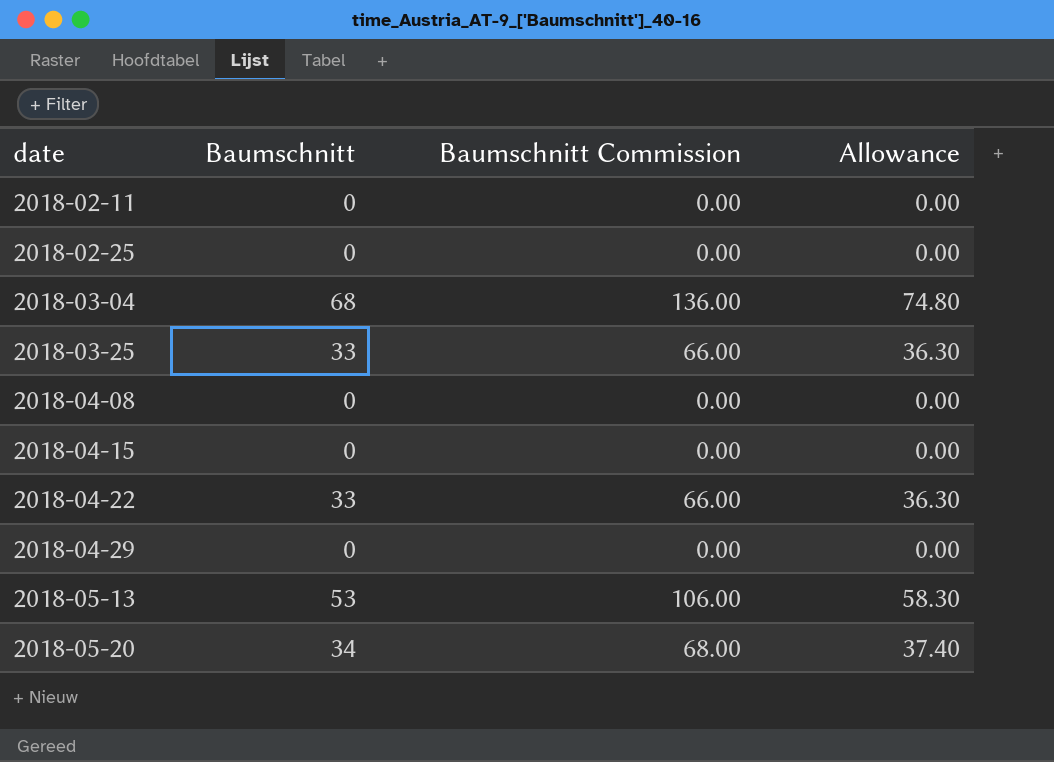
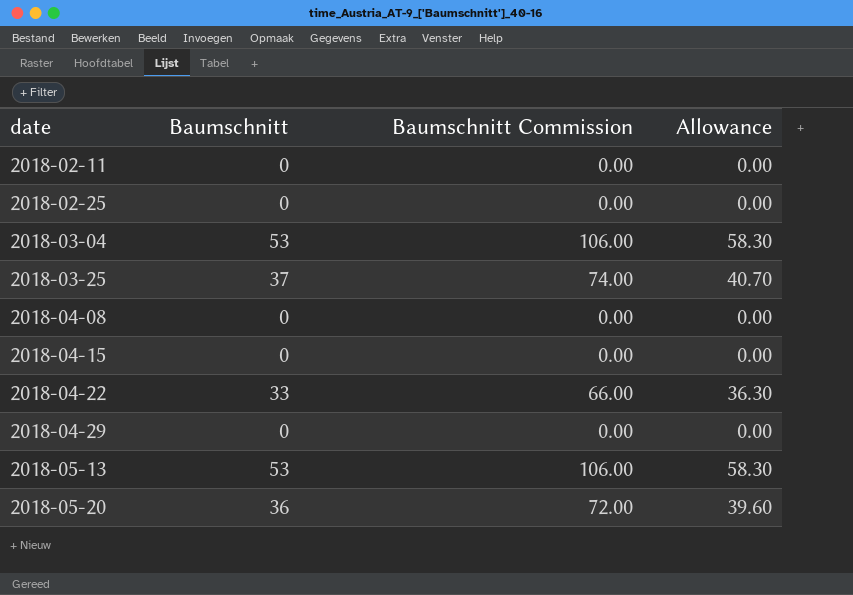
2018-03-04 | Baumschnitt: 68 -> 53
2018-03-04 | Baumschnitt Commission: 136.00 -> 106.00
2018-03-04 | Allowance: 74.80 -> 58.30
2018-03-25 | Baumschnitt: 33 -> 37
2018-03-25 | Baumschnitt Commission: 66.00 -> 74.00
2018-03-25 | Allowance: 36.30 -> 40.70
2018-05-20 | Baumschnitt: 34 -> 36
2018-05-20 | Baumschnitt Commission: 68.00 -> 72.00
2018-05-20 | Allowance: 37.40 -> 39.60

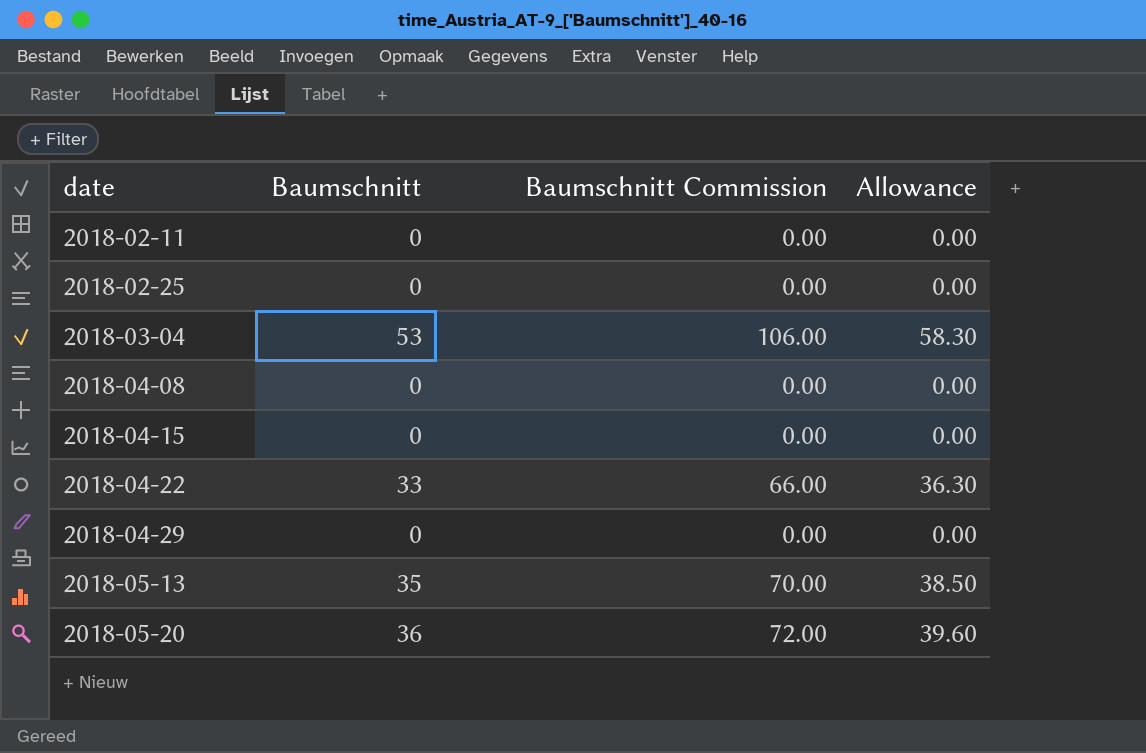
row 2018-03-25: 37 | 74.00 | 40.70 -> none
2018-05-13 | Baumschnitt: 53 -> 35
2018-05-13 | Baumschnitt Commission: 106.00 -> 70.00
2018-05-13 | Allowance: 58.30 -> 38.50

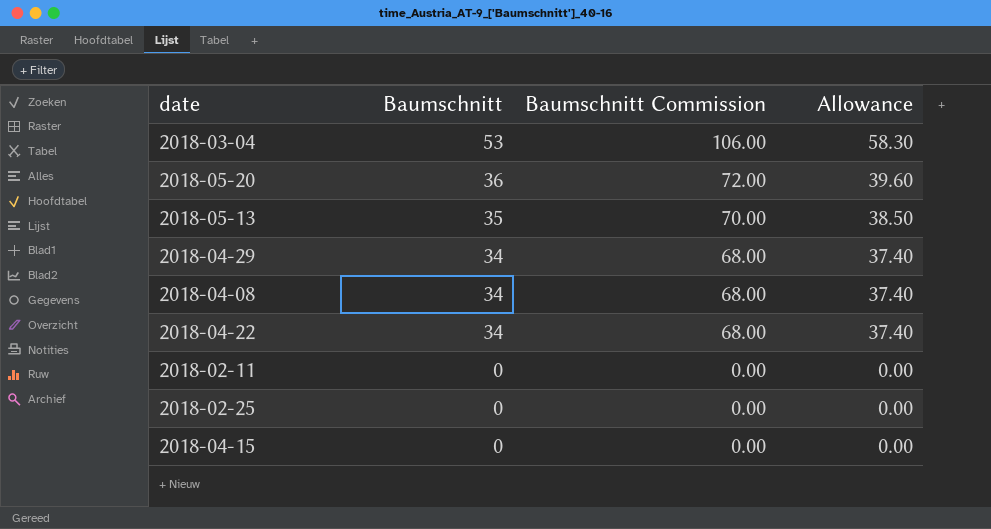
row order: date ascending -> Baumschnitt descending
2018-04-29 | Baumschnitt: 0 -> 34
2018-04-29 | Baumschnitt Commission: 0.00 -> 68.00
2018-04-29 | Allowance: 0.00 -> 37.40
2018-04-08 | Baumschnitt: 0 -> 34
2018-04-08 | Baumschnitt Commission: 0.00 -> 68.00
2018-04-08 | Allowance: 0.00 -> 37.40
2018-04-22 | Baumschnitt: 33 -> 34
2018-04-22 | Baumschnitt Commission: 66.00 -> 68.00
2018-04-22 | Allowance: 36.30 -> 37.40

